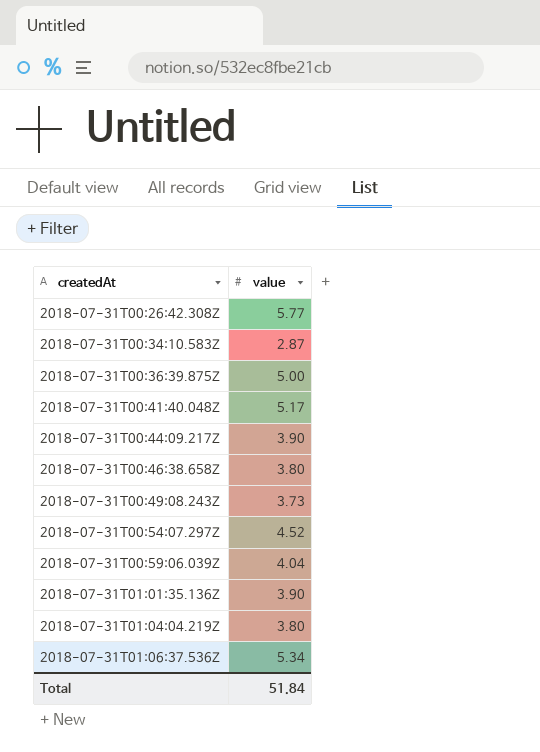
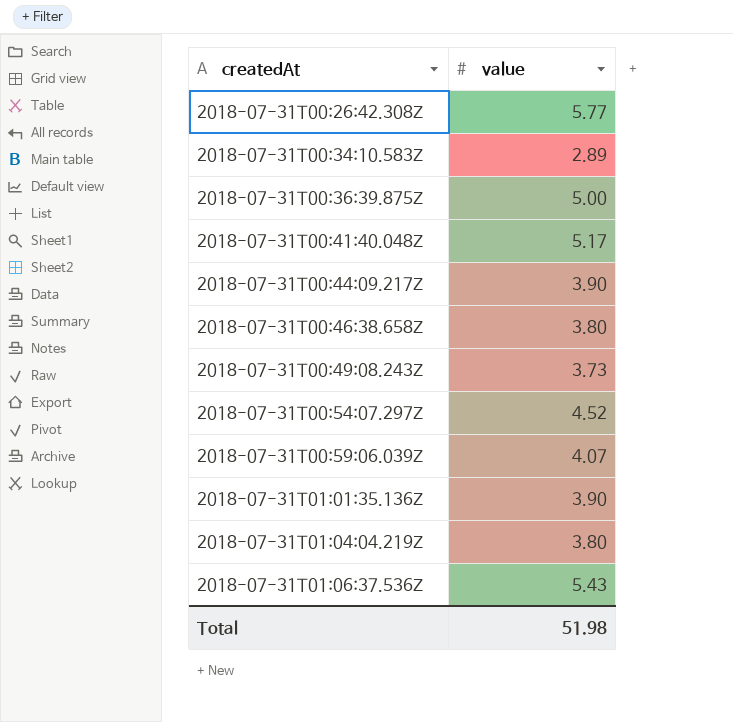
2018-07-31T00:34:10.583Z | value: 2.87 -> 2.89
2018-07-31T00:59:06.039Z | value: 4.04 -> 4.07
2018-07-31T01:06:37.536Z | value: 5.34 -> 5.43
Total | value: 51.84 -> 51.98

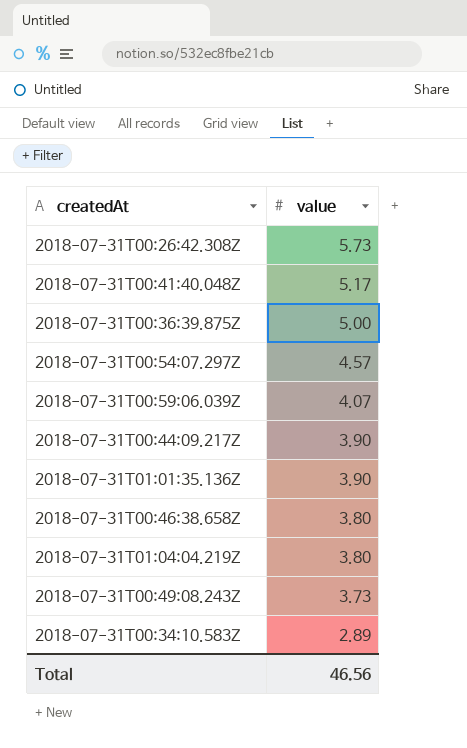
row order: createdAt ascending -> value descending
row 2018-07-31T01:06:37.536Z: 5.43 -> none
2018-07-31T00:26:42.308Z | value: 5.77 -> 5.73
2018-07-31T00:54:07.297Z | value: 4.52 -> 4.57
Total | value: 51.98 -> 46.56

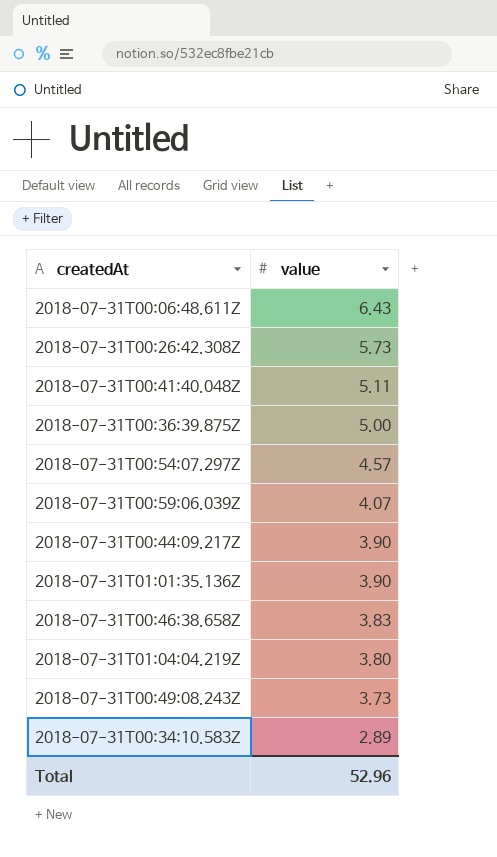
row 2018-07-31T00:06:48.611Z: none -> 6.43
2018-07-31T00:41:40.048Z | value: 5.17 -> 5.11
2018-07-31T00:46:38.658Z | value: 3.80 -> 3.83
Total | value: 46.56 -> 52.96

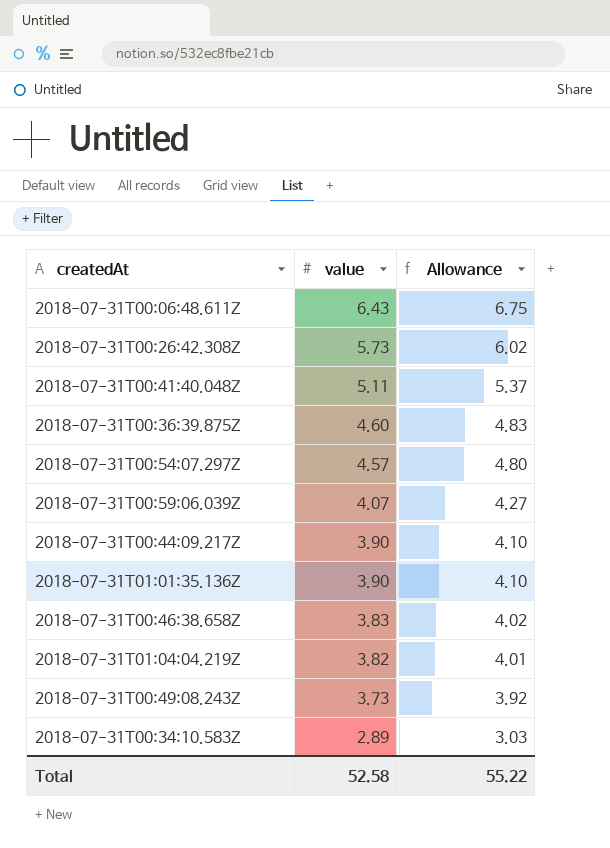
column Allowance | formula: none -> [value] * 1.05
2018-07-31T00:36:39.875Z | value: 5.00 -> 4.60
2018-07-31T01:04:04.219Z | value: 3.80 -> 3.82
Total | value: 52.96 -> 52.58

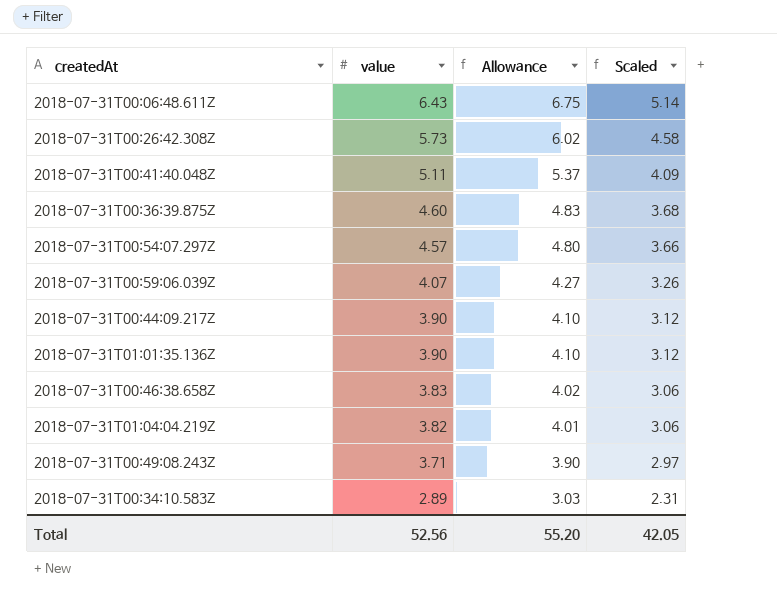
column Scaled | formula: none -> [value] * 0.8
2018-07-31T00:49:08.243Z | value: 3.73 -> 3.71
2018-07-31T00:49:08.243Z | Allowance: 3.92 -> 3.90
Total | value: 52.58 -> 52.56
Total | Allowance: 55.22 -> 55.20

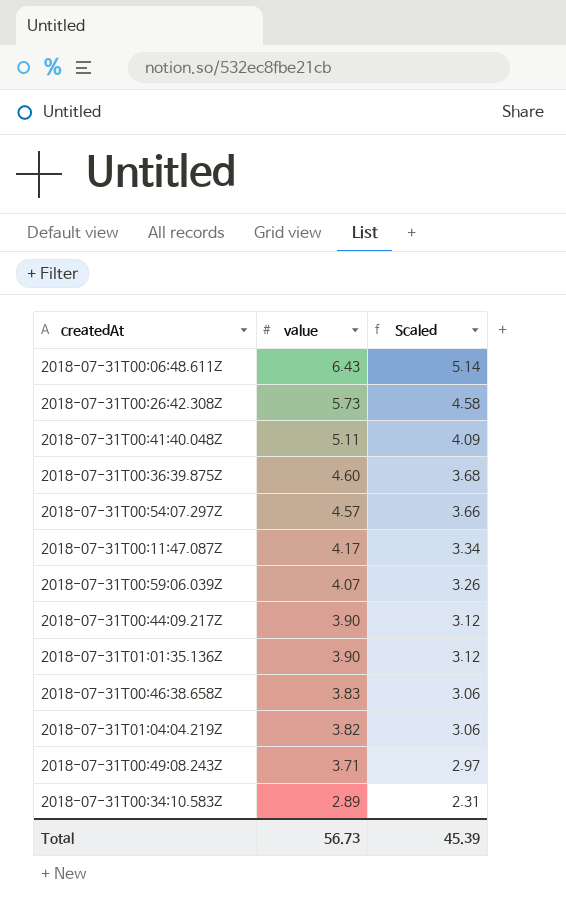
column Allowance | formula: [value] * 1.05 -> none
row 2018-07-31T00:11:47.087Z: none -> 4.17 | 3.34
Total | value: 52.56 -> 56.73
Total | Scaled: 42.05 -> 45.39

